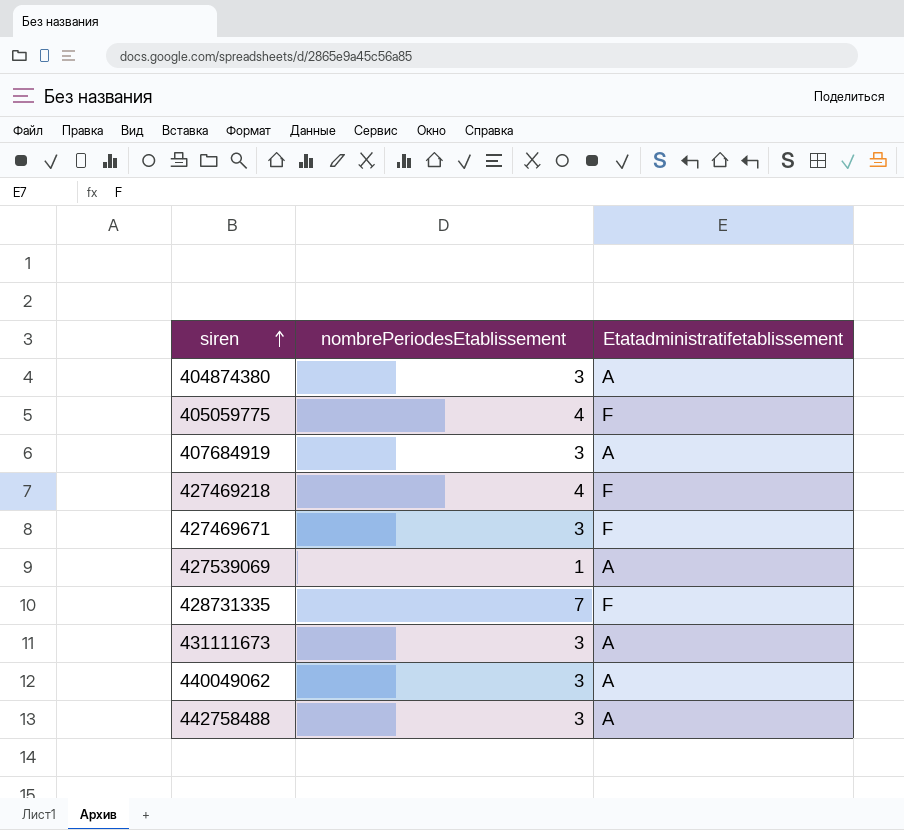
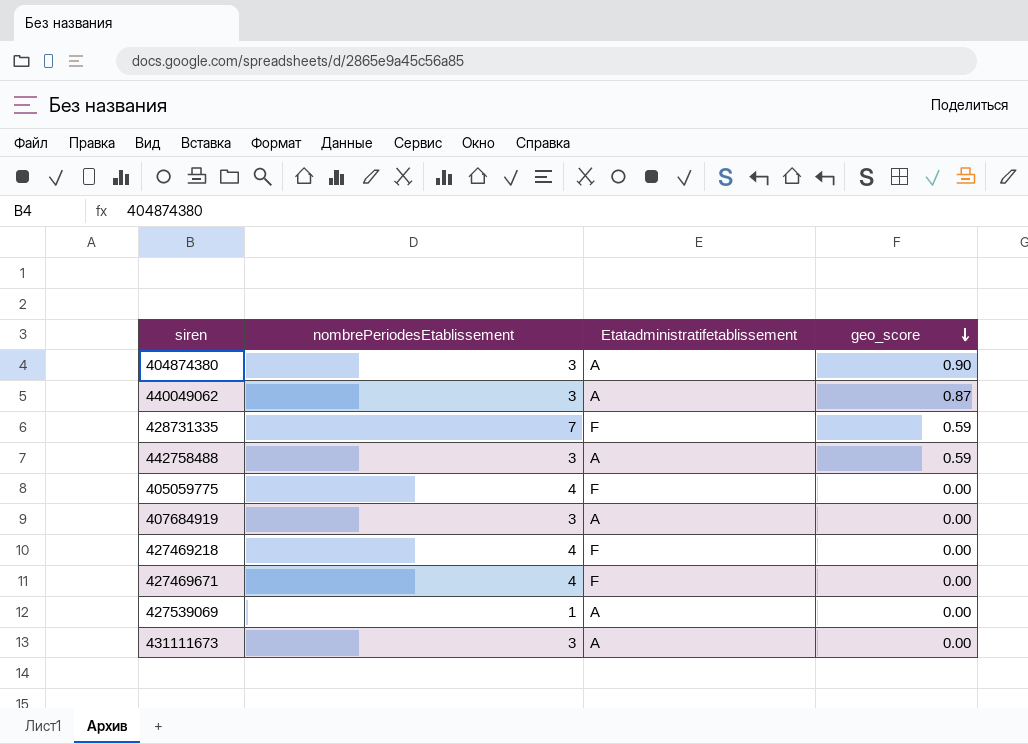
row order: siren ascending -> geo_score descending
column geo_score | position: none -> 4
427469671 | nombrePeriodesEtablissement: 3 -> 4

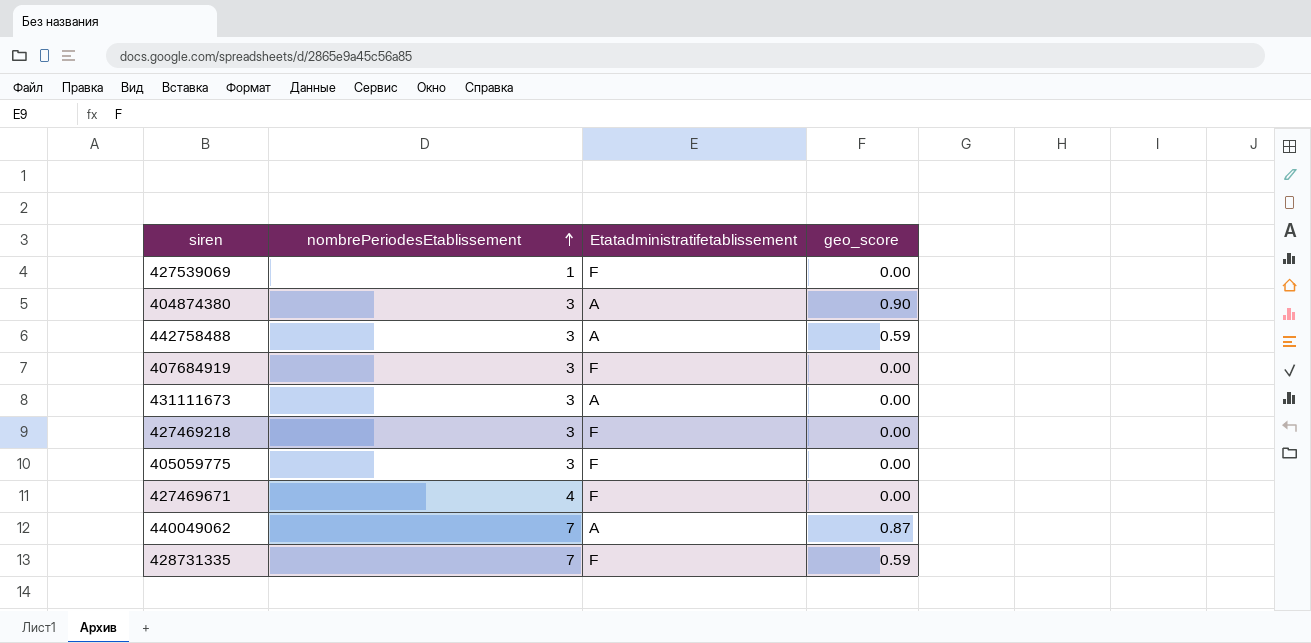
row order: geo_score descending -> nombrePeriodesEtablissement ascending
427539069 | Etatadministratifetablissement: A -> F
407684919 | Etatadministratifetablissement: A -> F
427469218 | nombrePeriodesEtablissement: 4 -> 3
405059775 | nombrePeriodesEtablissement: 4 -> 3
440049062 | nombrePeriodesEtablissement: 3 -> 7

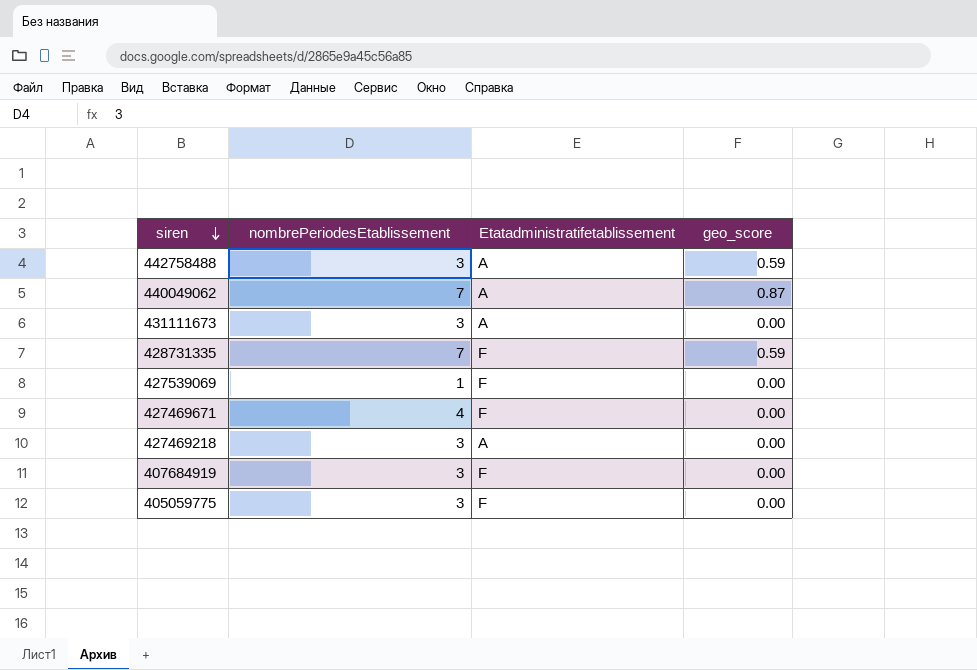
row order: nombrePeriodesEtablissement ascending -> siren descending
row 404874380: 3 | A | 0.90 -> none
427469218 | Etatadministratifetablissement: F -> A

